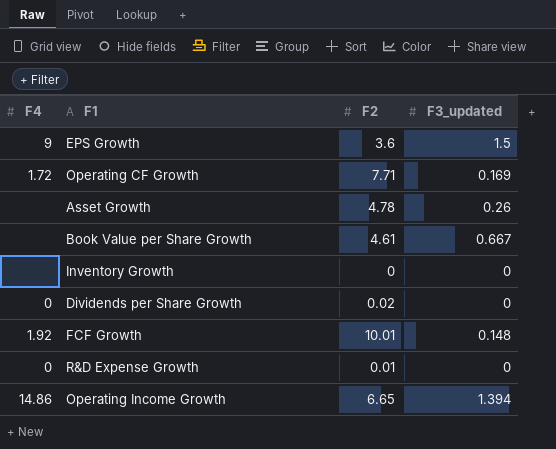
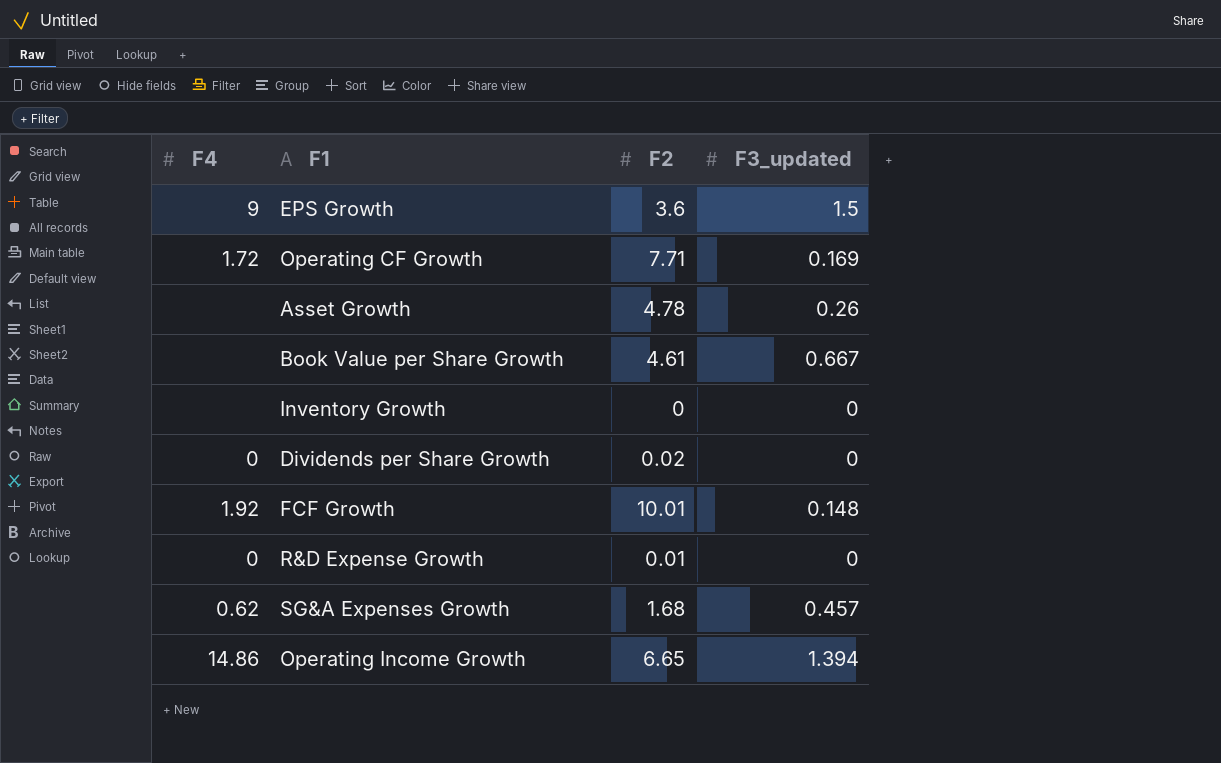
row SG&A Expenses Growth: none -> 0.62 | 1.68 | 0.457

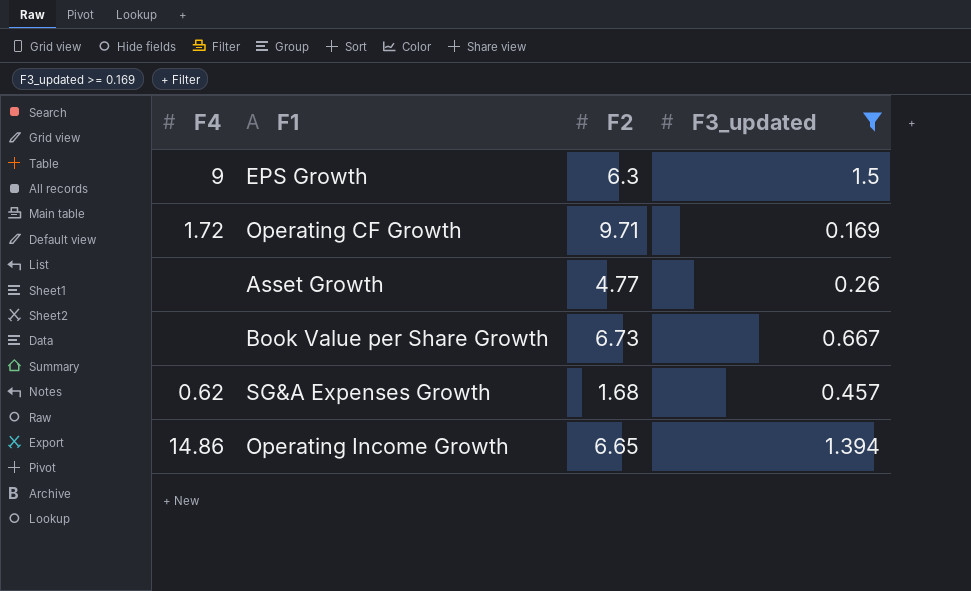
filter: none -> F3_updated >= 0.169
EPS Growth | F2: 3.6 -> 6.3
Operating CF Growth | F2: 7.71 -> 9.71
Asset Growth | F2: 4.78 -> 4.77
Book Value per Share Growth | F2: 4.61 -> 6.73

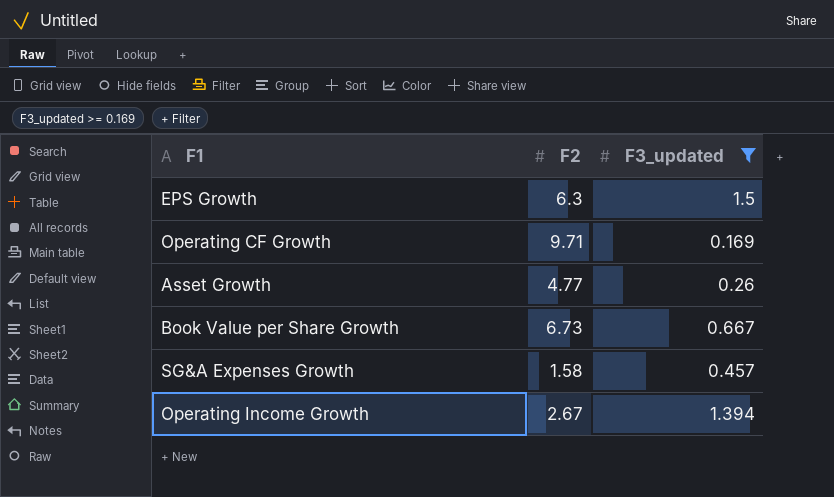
column F4 | position: 1 -> none
SG&A Expenses Growth | F2: 1.68 -> 1.58
Operating Income Growth | F2: 6.65 -> 2.67

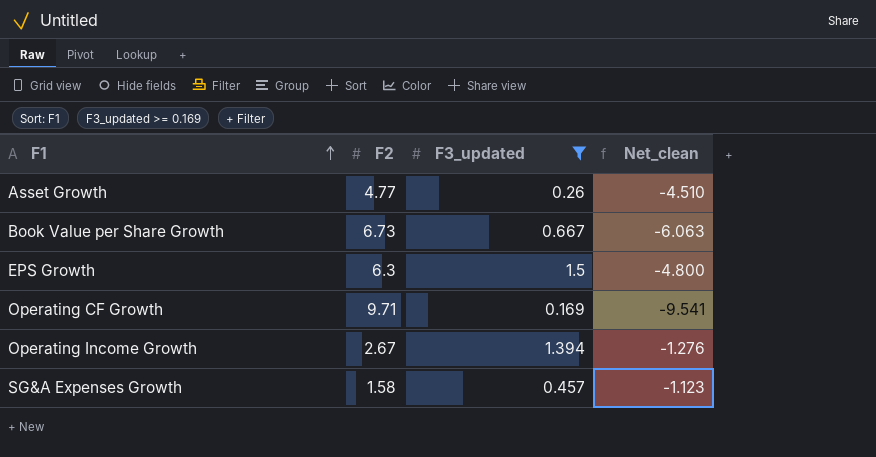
row order: none -> F1 ascending
column Net_clean | formula: none -> [F3_updated] - [F2]

